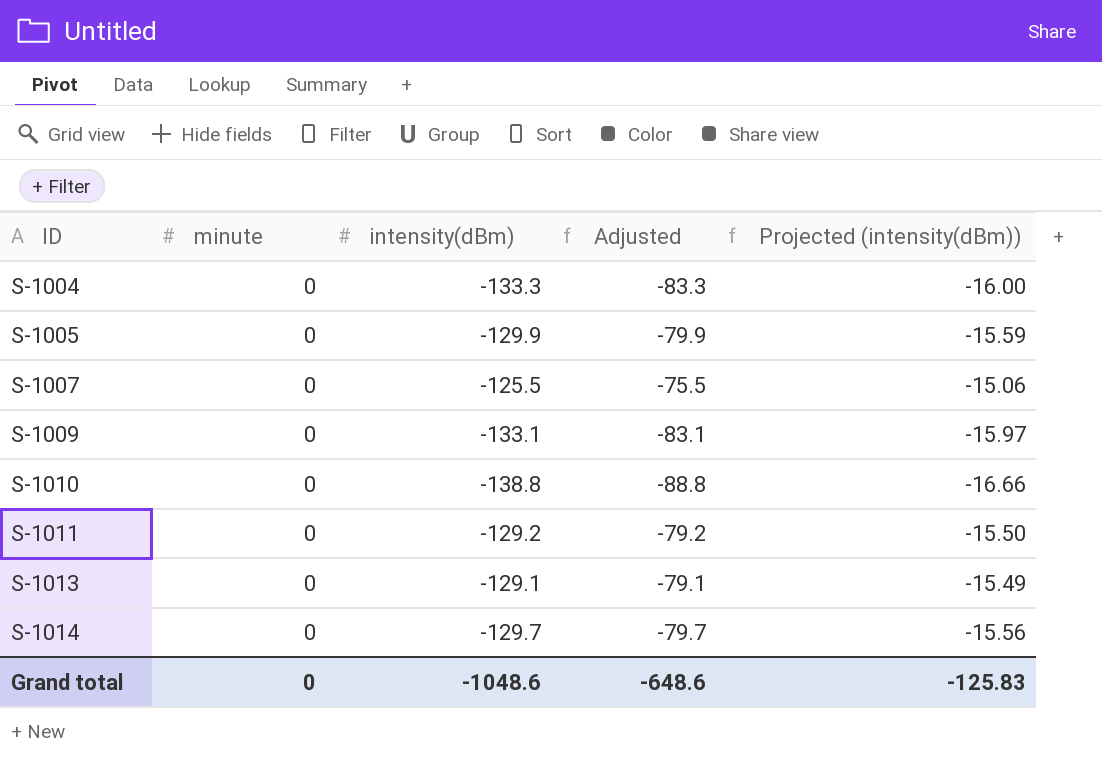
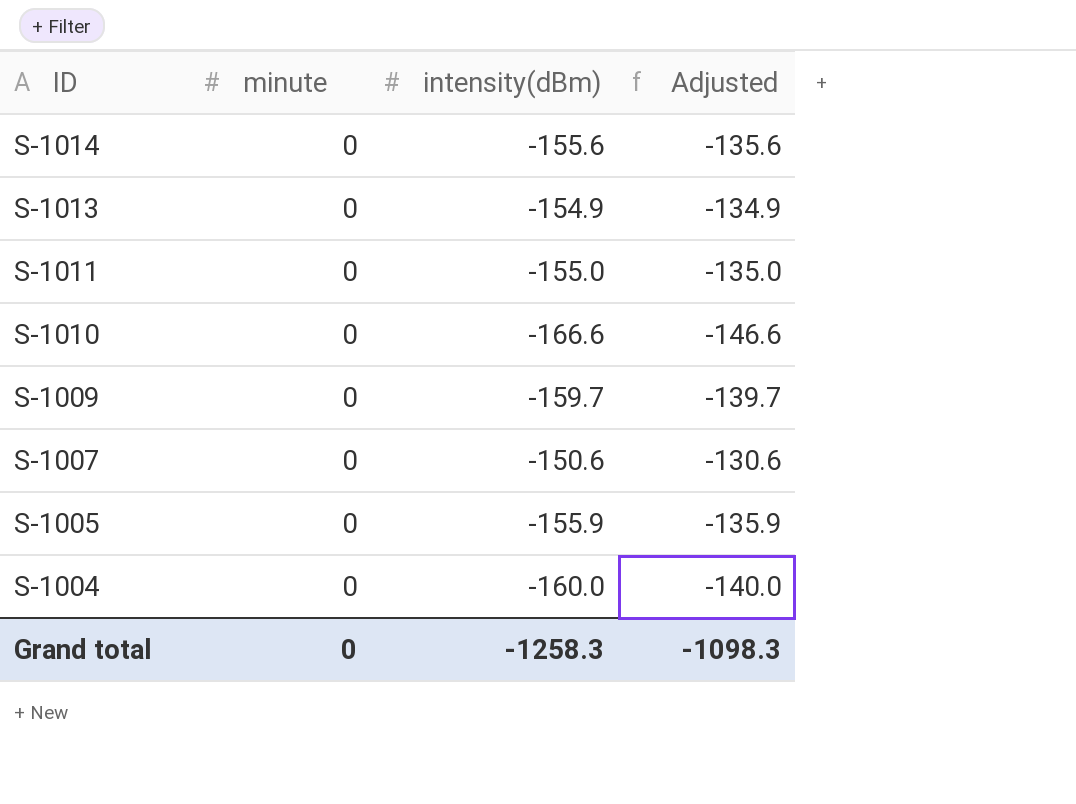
row order: ID ascending -> ID descending
column Projected (intensity(dBm)) | formula: [intensity(dBm)] * 0.12 -> none
column Adjusted | formula: [intensity(dBm)] + 50 -> [intensity(dBm)] + 20
S-1014 | intensity(dBm): -129.7 -> -155.6
S-1013 | intensity(dBm): -129.1 -> -154.9
S-1011 | intensity(dBm): -129.2 -> -155.0
S-1010 | intensity(dBm): -138.8 -> -166.6
S-1009 | intensity(dBm): -133.1 -> -159.7
S-1007 | intensity(dBm): -125.5 -> -150.6
S-1005 | intensity(dBm): -129.9 -> -155.9
S-1004 | intensity(dBm): -133.3 -> -160.0
Grand total | intensity(dBm): -1048.6 -> -1258.3
Grand total | Adjusted: -648.6 -> -1098.3

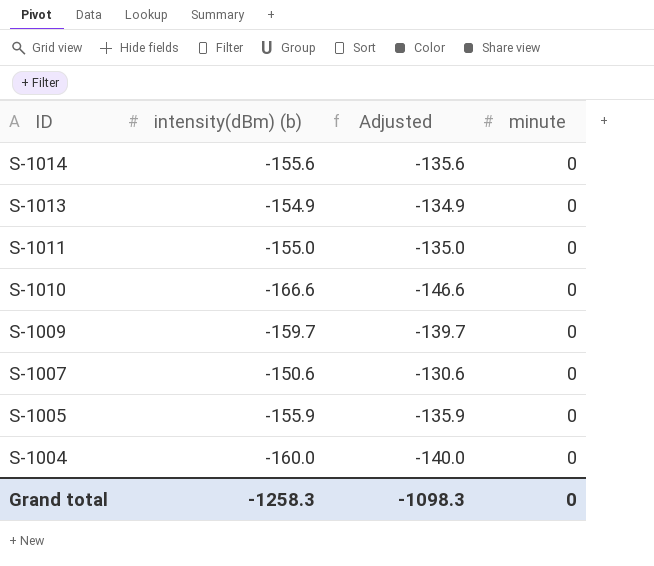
column name: intensity(dBm) -> intensity(dBm) (b)
column minute | position: 2 -> 4

